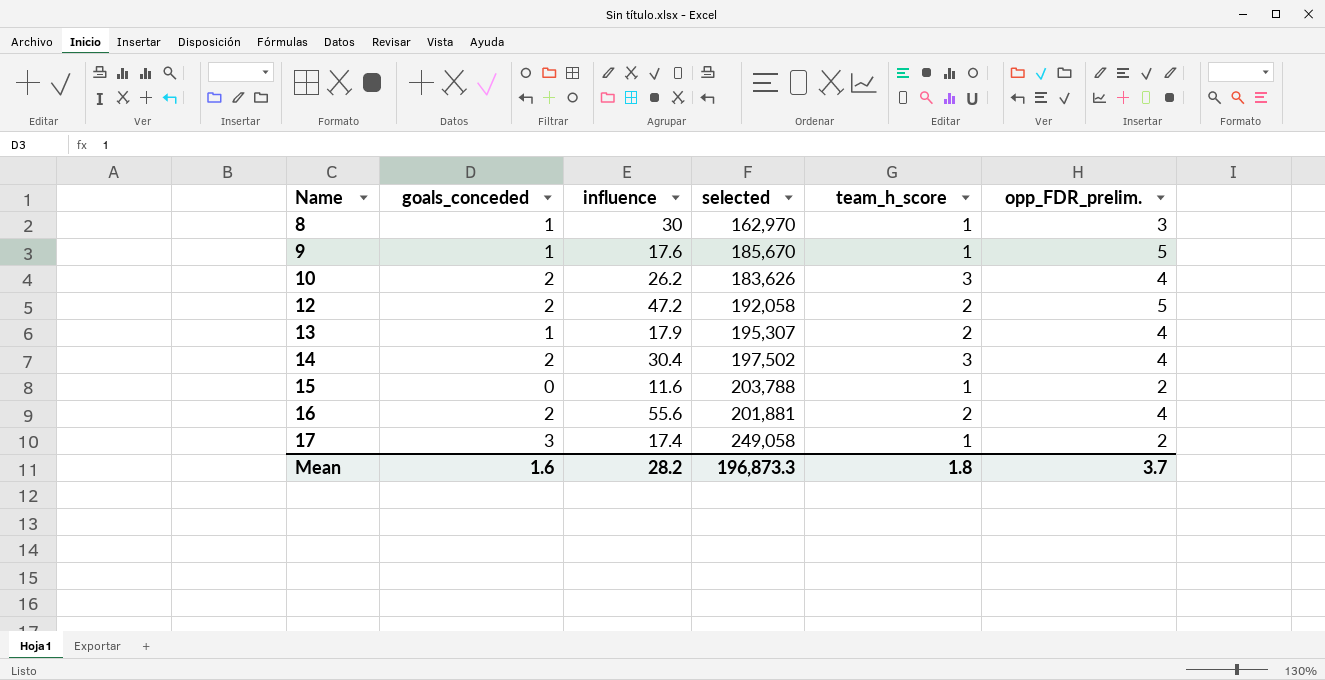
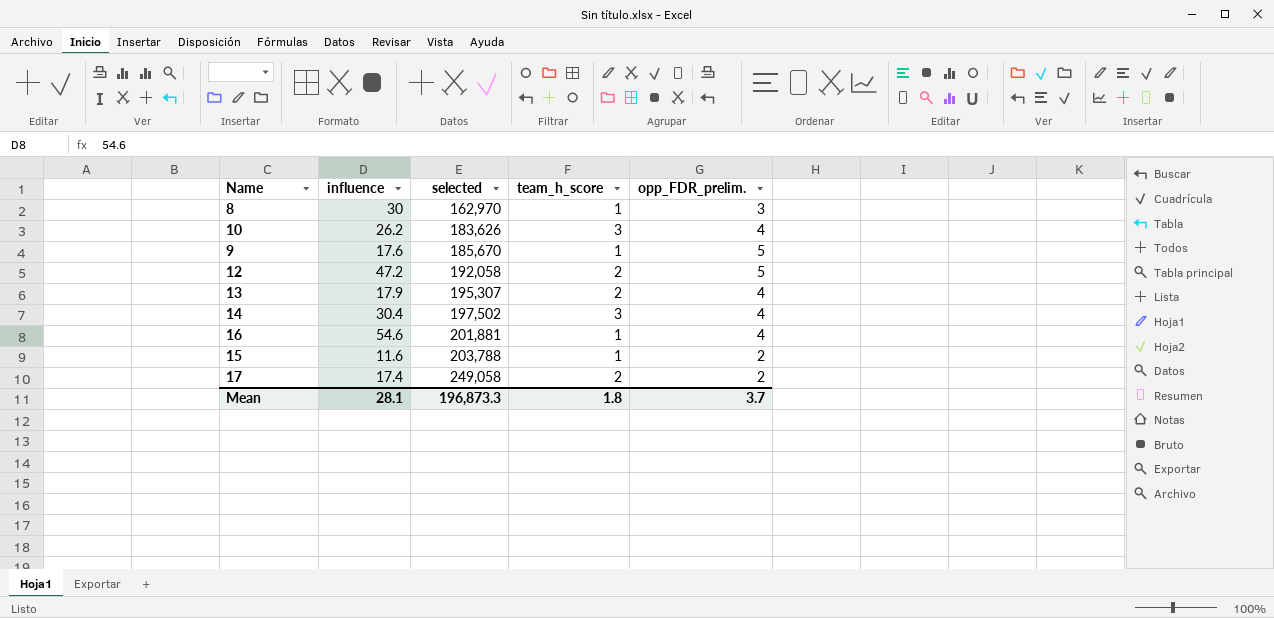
row order: Name ascending -> selected ascending
column goals_conceded | position: 2 -> none
16 | influence: 55.6 -> 54.6
16 | team_h_score: 2 -> 1
17 | team_h_score: 1 -> 2
Mean | influence: 28.2 -> 28.1

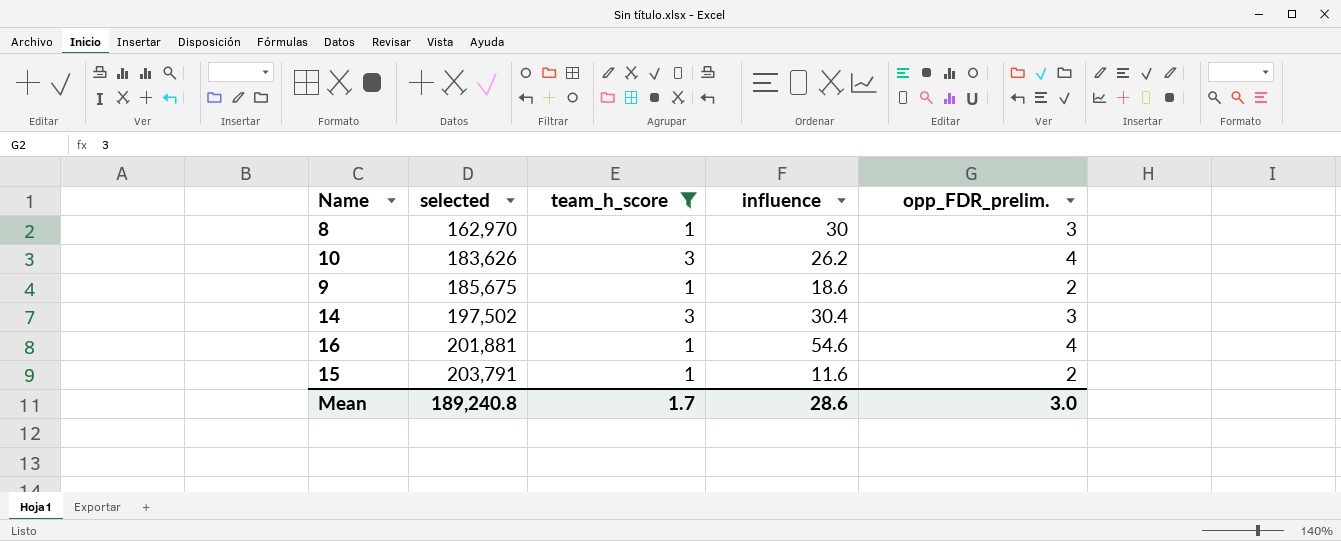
filter: none -> team_h_score != 2
column influence | position: 2 -> 4
9 | selected: 185,670 -> 185,675
9 | influence: 17.6 -> 18.6
9 | opp_FDR_prelim.: 5 -> 2
14 | opp_FDR_prelim.: 4 -> 3
15 | selected: 203,788 -> 203,791
Mean | selected: 196,873.3 -> 189,240.8
Mean | team_h_score: 1.8 -> 1.7
Mean | influence: 28.1 -> 28.6
Mean | opp_FDR_prelim.: 3.7 -> 3.0

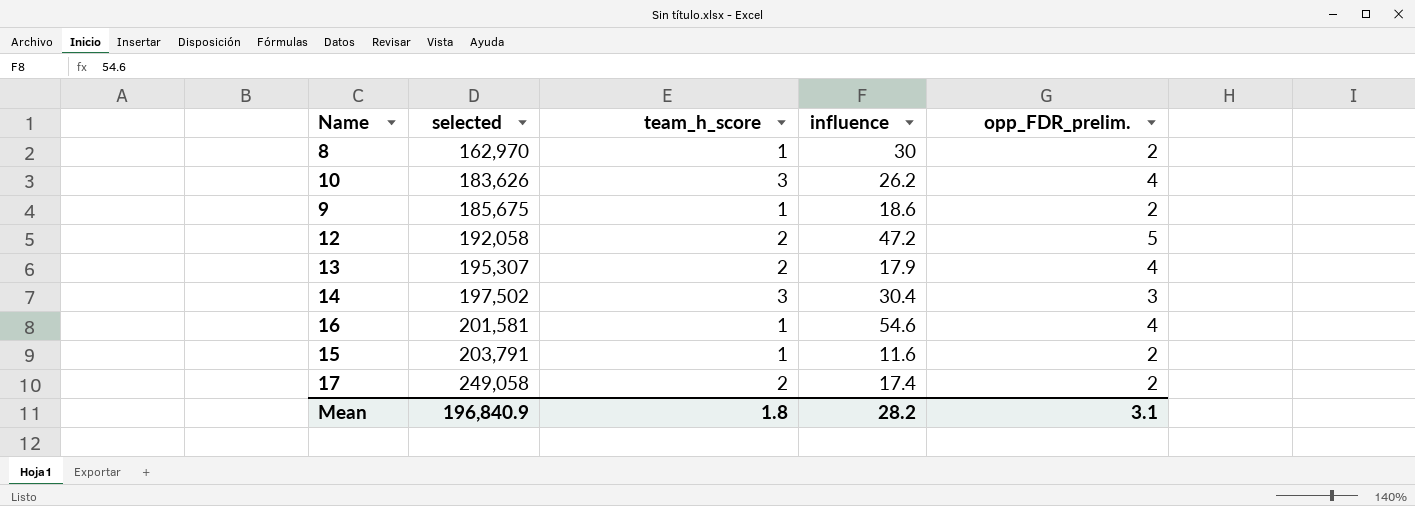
filter: team_h_score != 2 -> none
8 | opp_FDR_prelim.: 3 -> 2
16 | selected: 201,881 -> 201,581
Mean | selected: 189,240.8 -> 196,840.9
Mean | team_h_score: 1.7 -> 1.8
Mean | influence: 28.6 -> 28.2
Mean | opp_FDR_prelim.: 3.0 -> 3.1

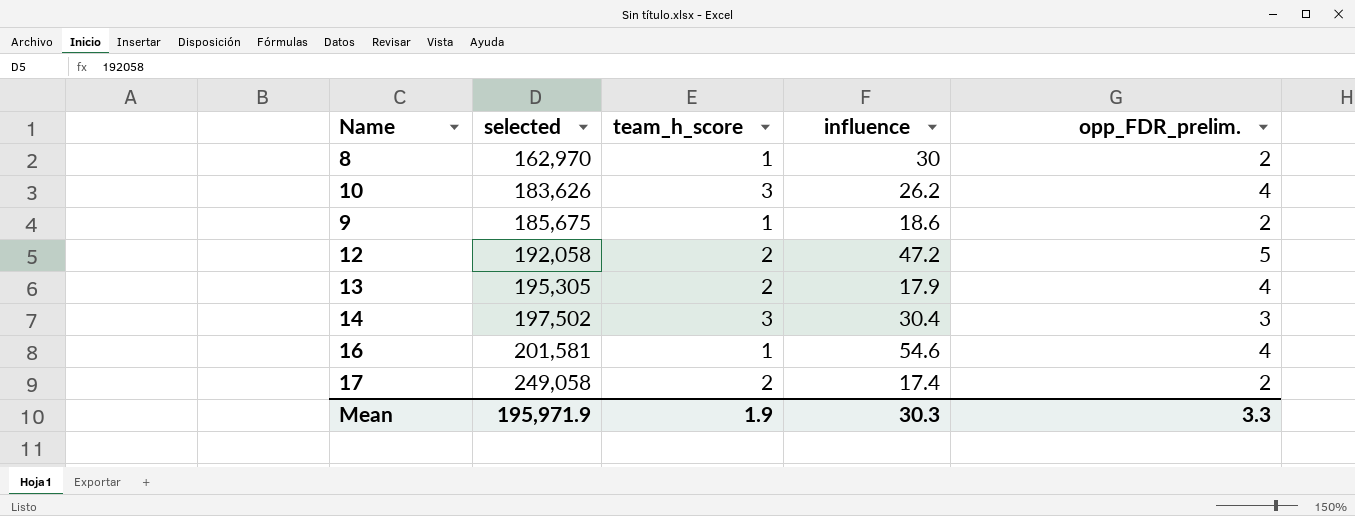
row 15: 203,791 | 1 | 11.6 | 2 -> none
13 | selected: 195,307 -> 195,305
Mean | selected: 196,840.9 -> 195,971.9
Mean | team_h_score: 1.8 -> 1.9
Mean | influence: 28.2 -> 30.3
Mean | opp_FDR_prelim.: 3.1 -> 3.3

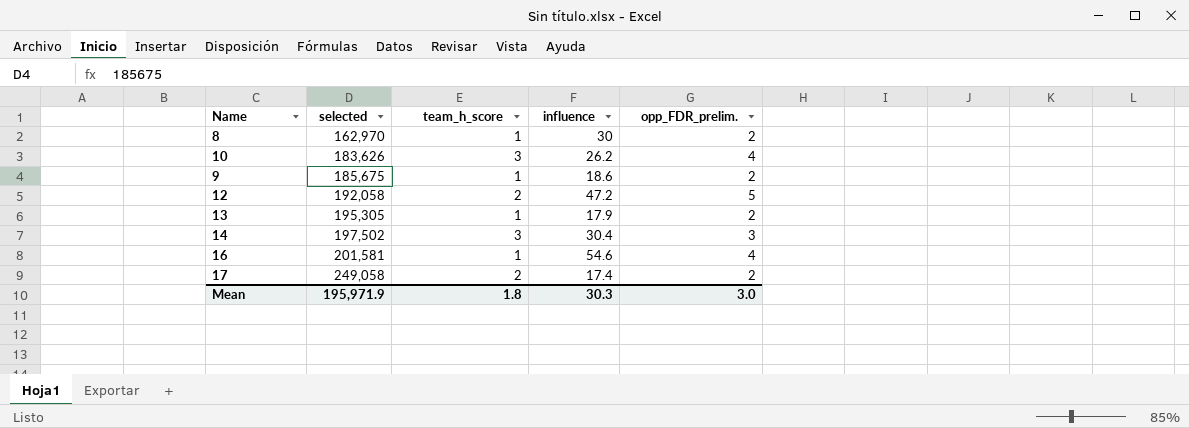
13 | team_h_score: 2 -> 1
13 | opp_FDR_prelim.: 4 -> 2
Mean | team_h_score: 1.9 -> 1.8
Mean | opp_FDR_prelim.: 3.3 -> 3.0

